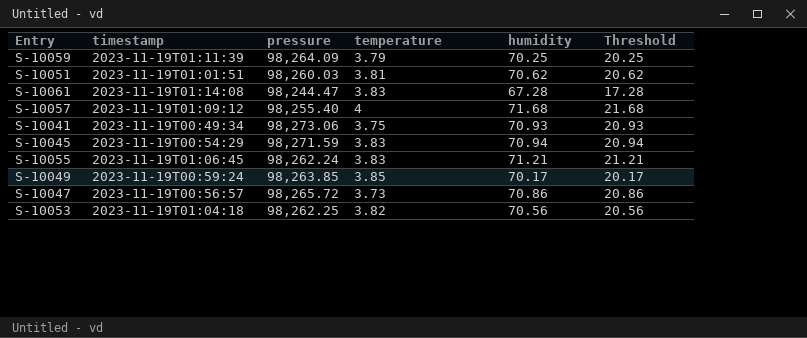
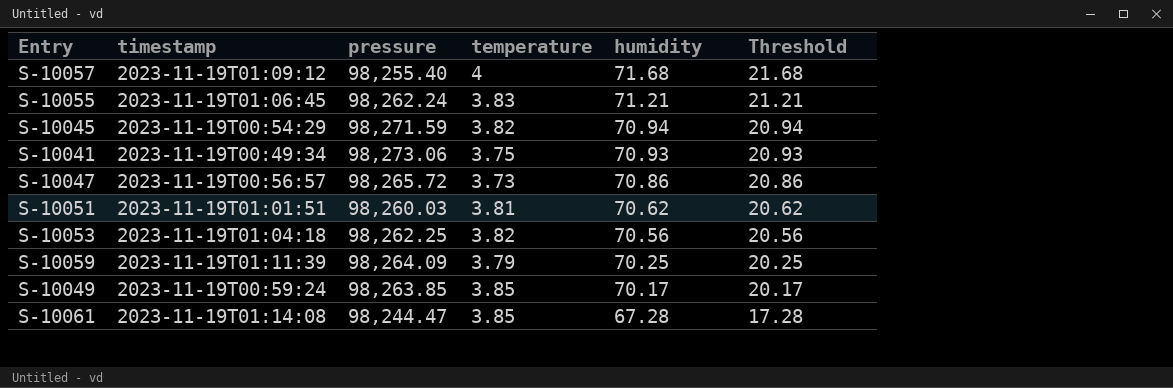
row order: none -> humidity descending
S-10045 | temperature: 3.83 -> 3.82
S-10061 | temperature: 3.83 -> 3.85

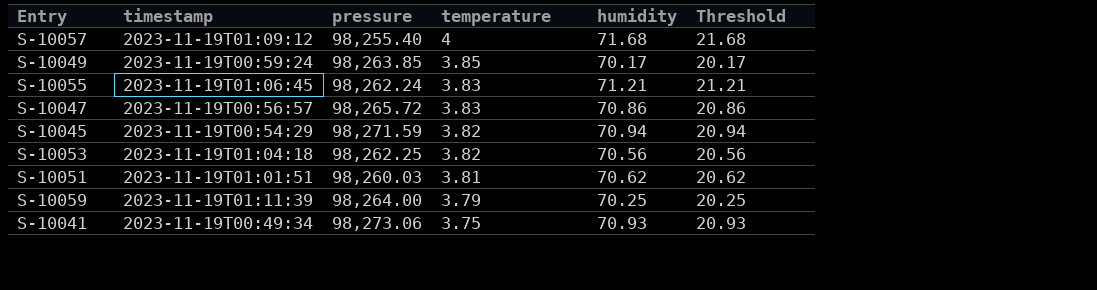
row order: humidity descending -> temperature descending
row S-10061: 2023-11-19T01:14:08 | 98,244.47 | 3.85 | 67.28 | 17.28 -> none
S-10047 | temperature: 3.73 -> 3.83
S-10059 | pressure: 98,264.09 -> 98,264.00

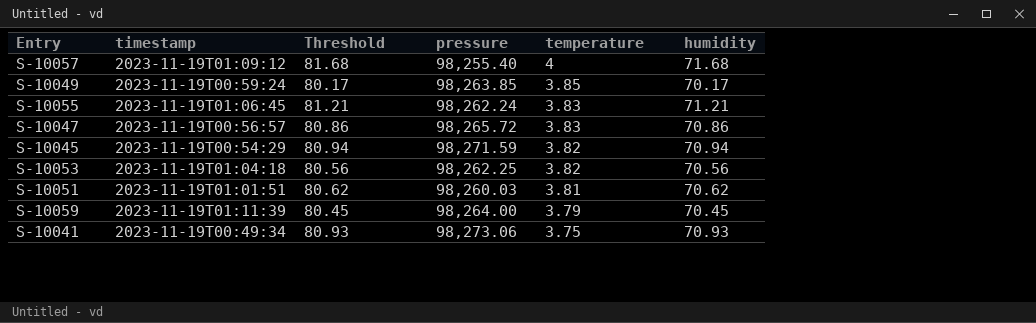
column Threshold | formula: [humidity] - 50 -> [humidity] + 10
column Threshold | position: 6 -> 3
S-10059 | humidity: 70.25 -> 70.45

